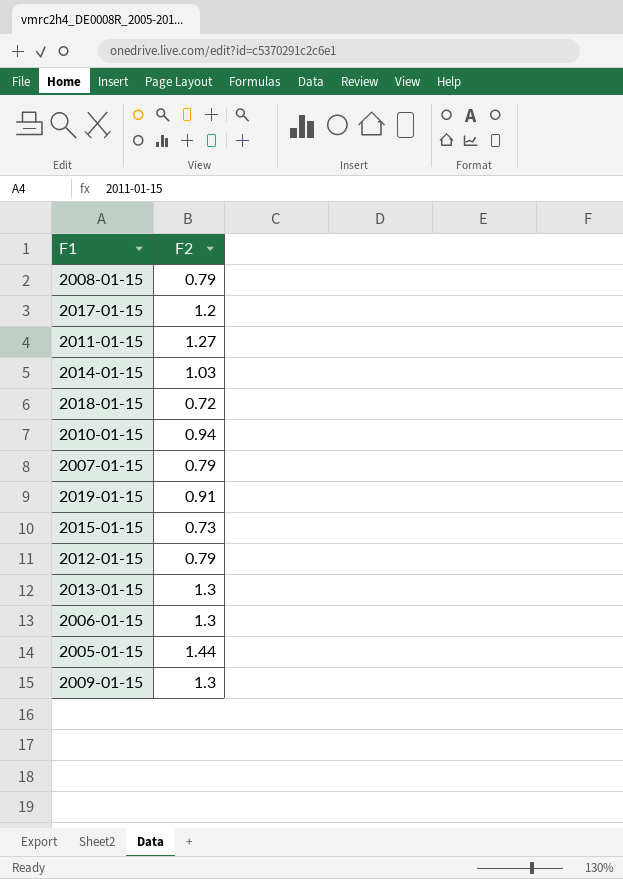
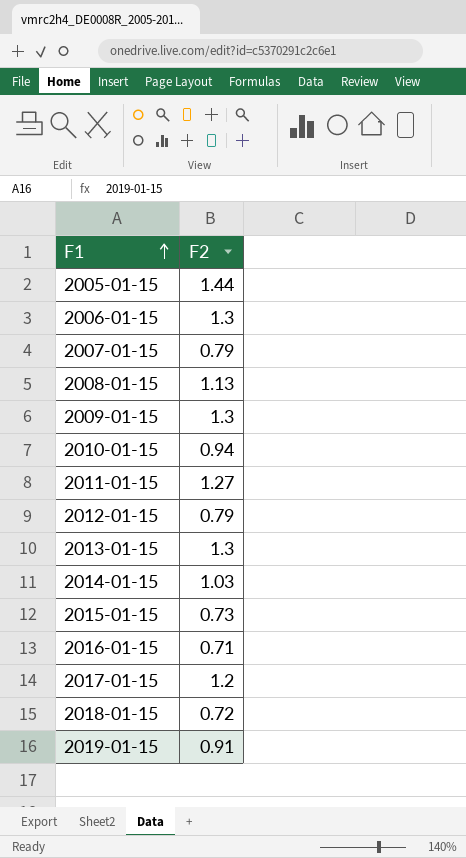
row order: none -> F1 ascending
2008-01-15 | F2: 0.79 -> 1.13
row 2016-01-15: none -> 0.71

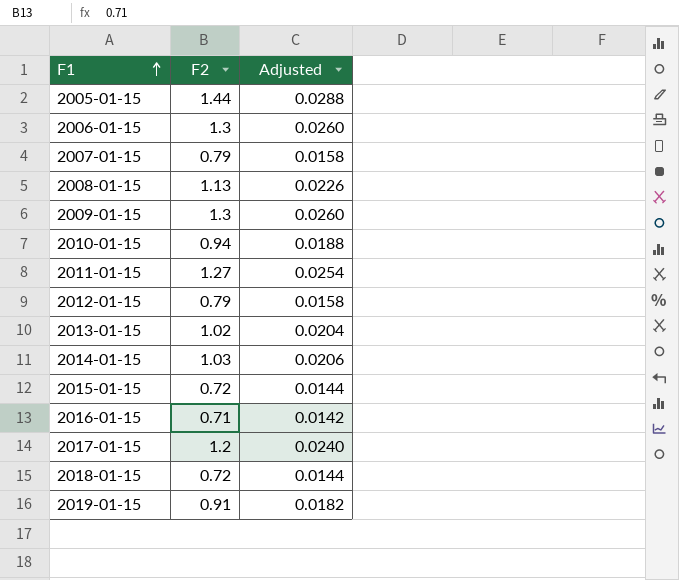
column Adjusted | formula: none -> [F2] * 0.02
2013-01-15 | F2: 1.3 -> 1.02
2015-01-15 | F2: 0.73 -> 0.72

